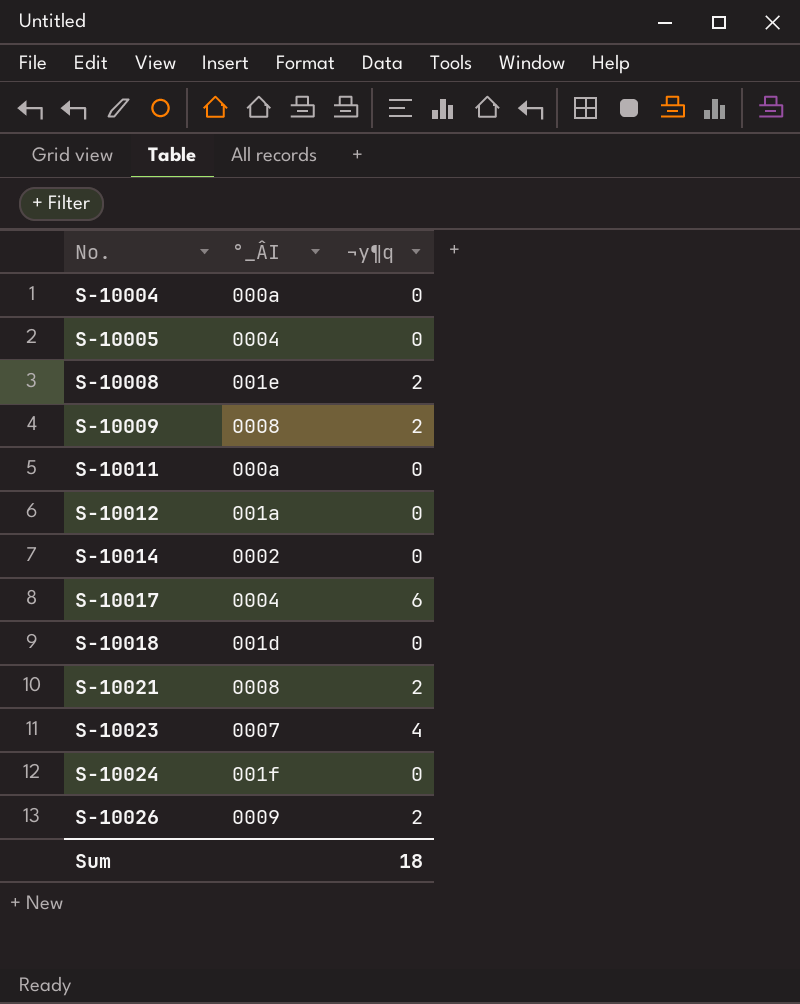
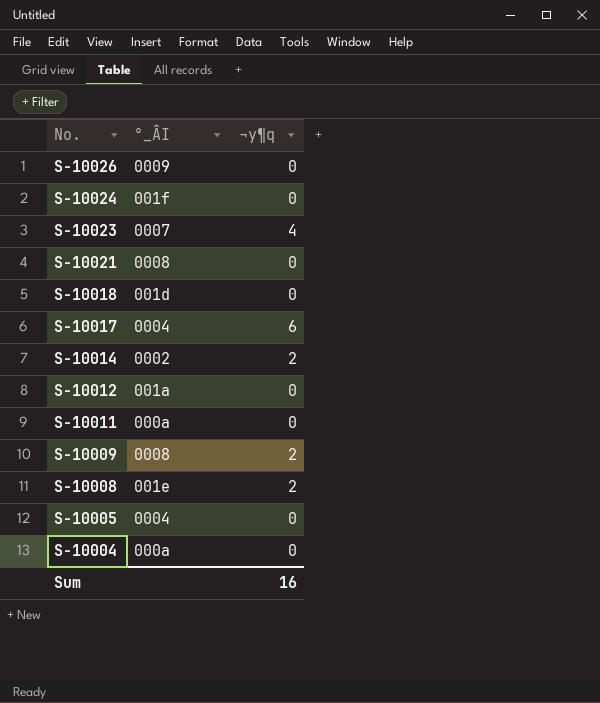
row order: No. ascending -> No. descending
S-10026 | ¬y¶q: 2 -> 0
S-10021 | ¬y¶q: 2 -> 0
S-10014 | ¬y¶q: 0 -> 2
Sum | ¬y¶q: 18 -> 16

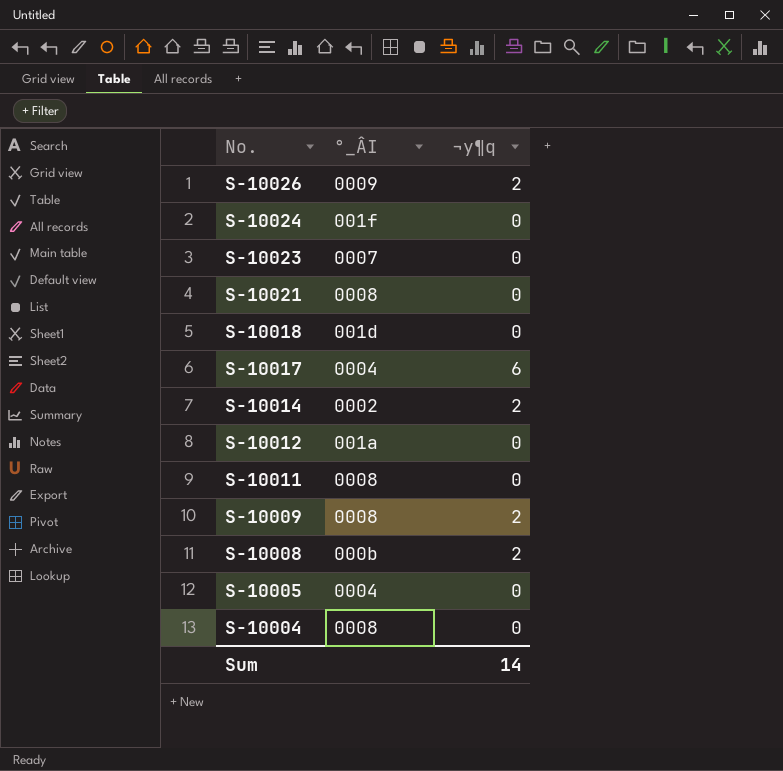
S-10026 | ¬y¶q: 0 -> 2
S-10023 | ¬y¶q: 4 -> 0
S-10011 | °_ÂI: 000a -> 0008
S-10008 | °_ÂI: 001e -> 000b
S-10004 | °_ÂI: 000a -> 0008
Sum | ¬y¶q: 16 -> 14

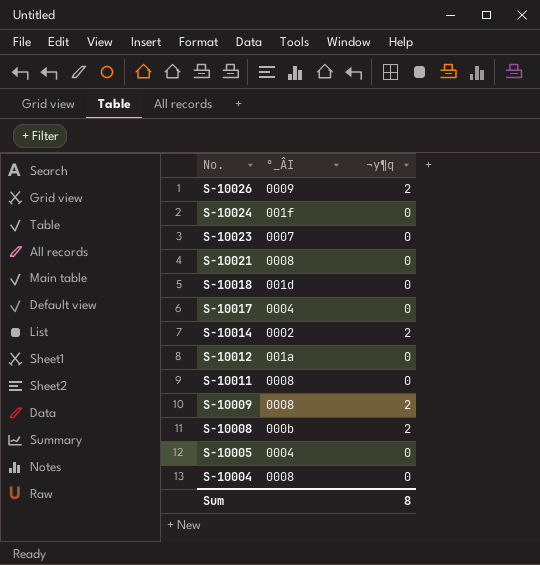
S-10017 | ¬y¶q: 6 -> 0
Sum | ¬y¶q: 14 -> 8

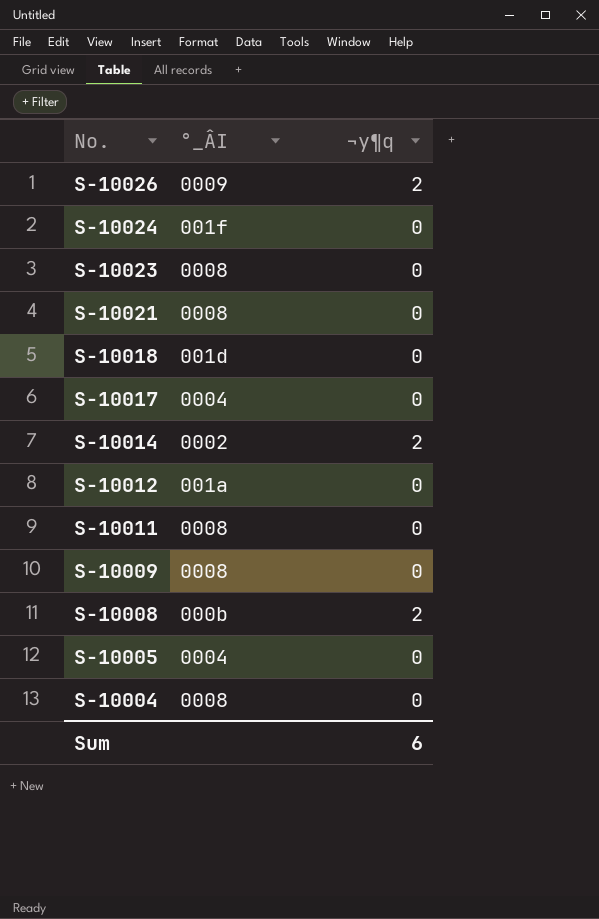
S-10023 | °_ÂI: 0007 -> 0008
S-10009 | ¬y¶q: 2 -> 0
Sum | ¬y¶q: 8 -> 6

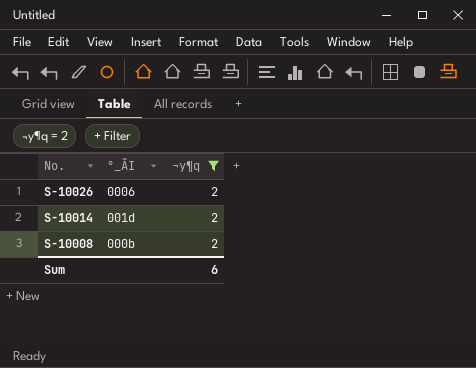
filter: none -> ¬y¶q = 2
S-10026 | °_ÂI: 0009 -> 0006
S-10014 | °_ÂI: 0002 -> 001d

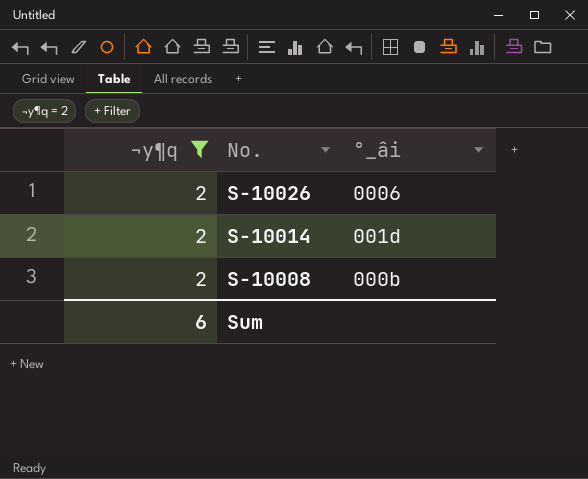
column ¬y¶q | position: 3 -> 1
column name: °_ÂI -> °_âi

